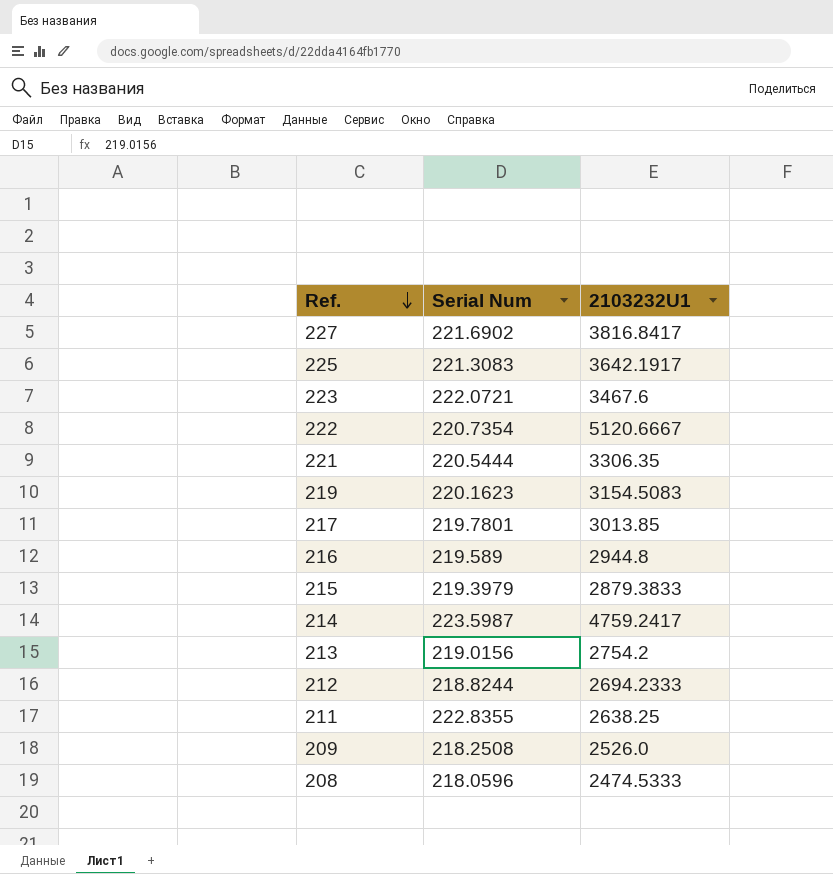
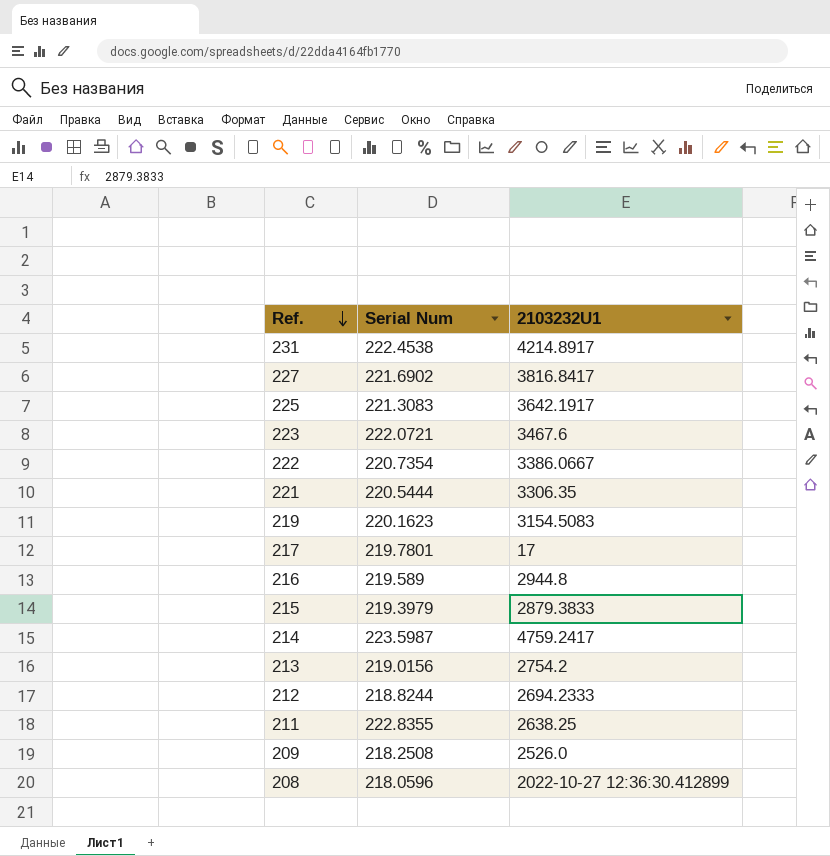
row 231: none -> 222.4538 | 4214.8917
222 | 2103232U1: 5120.6667 -> 3386.0667
217 | 2103232U1: 3013.85 -> 17
208 | 2103232U1: 2474.5333 -> 2022-10-27 12:36:30.412899

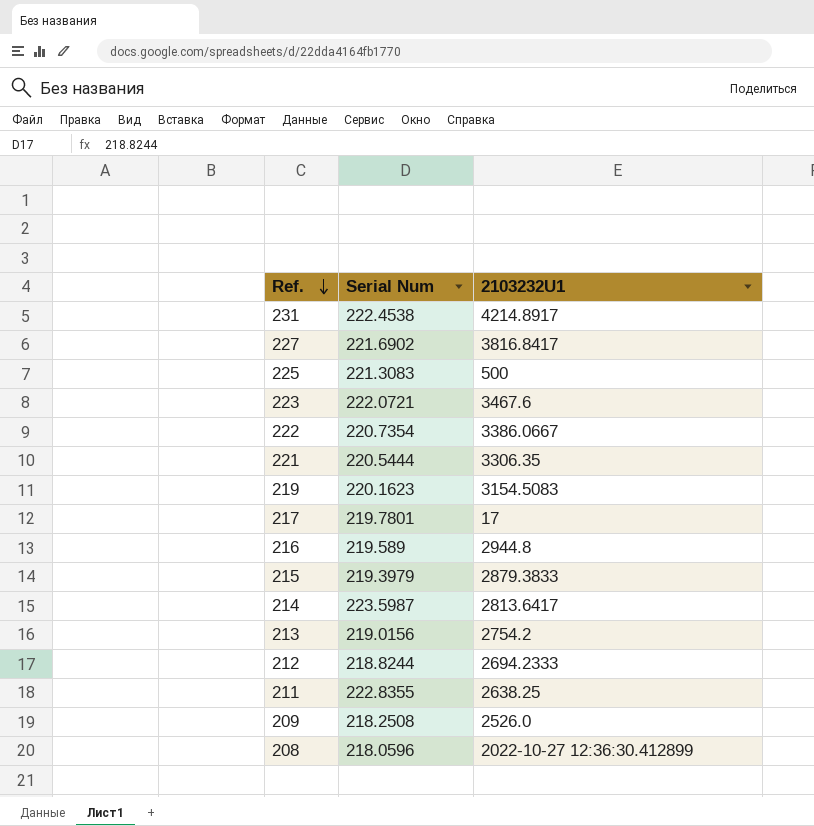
225 | 2103232U1: 3642.1917 -> 500
214 | 2103232U1: 4759.2417 -> 2813.6417

